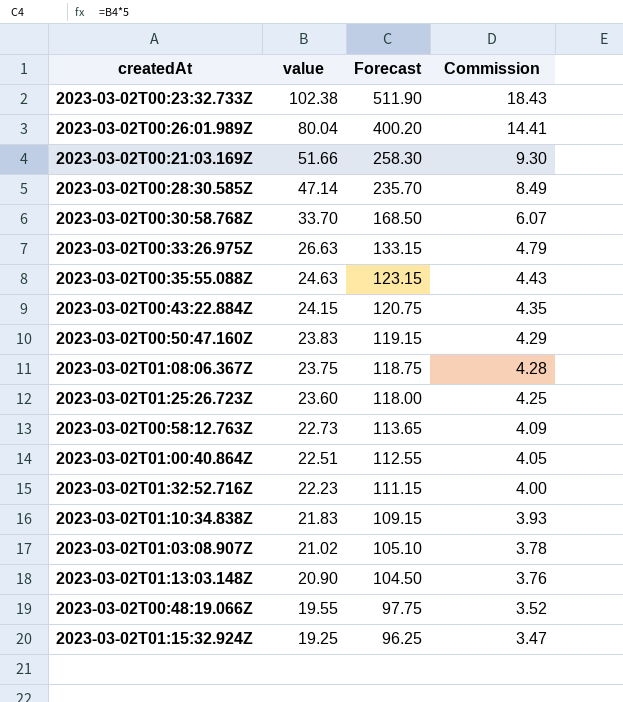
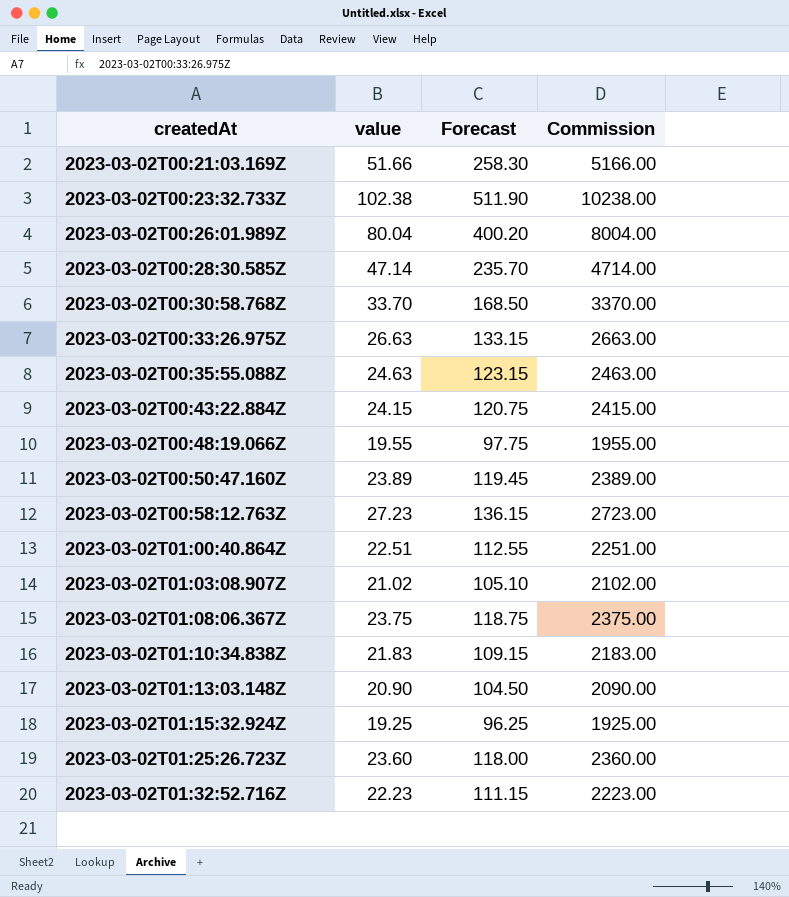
row order: value descending -> createdAt ascending
column Commission | formula: [value] * 0.18 -> [value] * 100
2023-03-02T00:50:47.160Z | value: 23.83 -> 23.89
2023-03-02T00:50:47.160Z | Forecast: 119.15 -> 119.45
2023-03-02T00:58:12.763Z | value: 22.73 -> 27.23
2023-03-02T00:58:12.763Z | Forecast: 113.65 -> 136.15

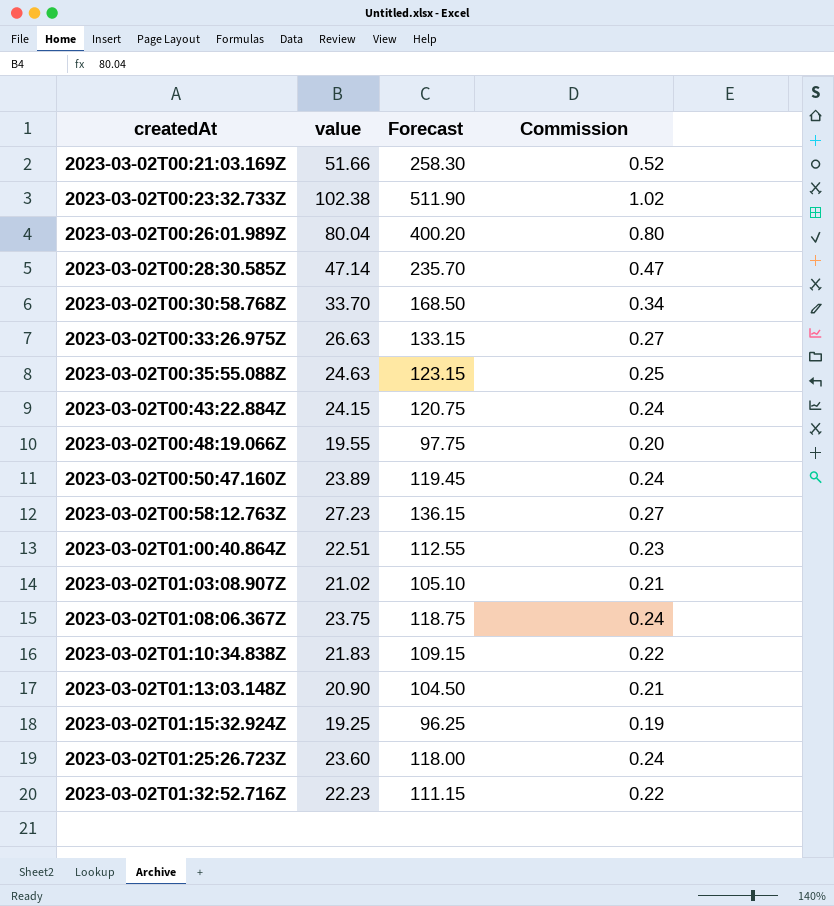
column Commission | formula: [value] * 100 -> [value] * 0.01

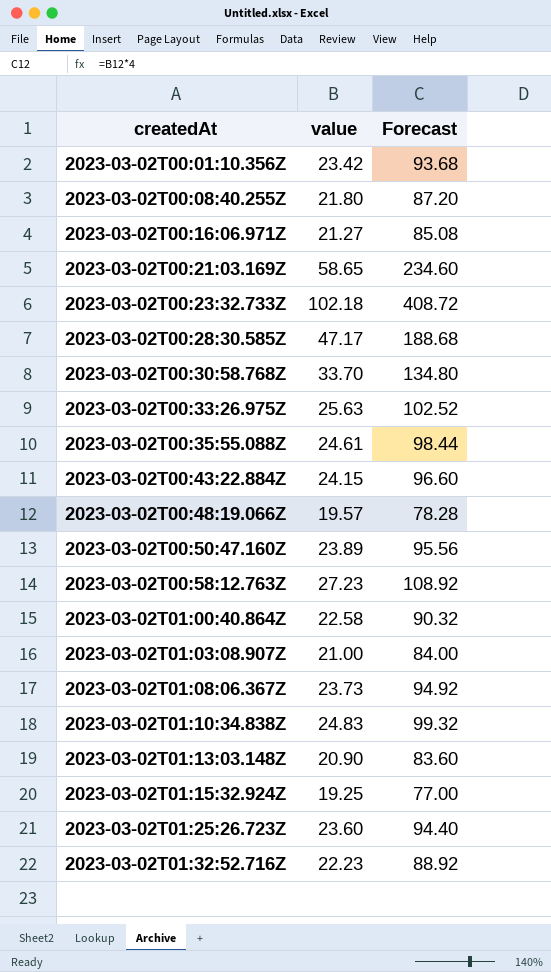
column Commission | formula: [value] * 0.01 -> none
column Forecast | formula: [value] * 5 -> [value] * 4
row 2023-03-02T00:26:01.989Z: 80.04 | 400.20 | 0.80 -> none
row 2023-03-02T00:01:10.356Z: none -> 23.42 | 93.68
row 2023-03-02T00:08:40.255Z: none -> 21.80 | 87.20
row 2023-03-02T00:16:06.971Z: none -> 21.27 | 85.08
2023-03-02T00:21:03.169Z | value: 51.66 -> 58.65
2023-03-02T00:23:32.733Z | value: 102.38 -> 102.18
2023-03-02T00:28:30.585Z | value: 47.14 -> 47.17
2023-03-02T00:33:26.975Z | value: 26.63 -> 25.63
2023-03-02T00:35:55.088Z | value: 24.63 -> 24.61
2023-03-02T00:48:19.066Z | value: 19.55 -> 19.57
2023-03-02T01:00:40.864Z | value: 22.51 -> 22.58
2023-03-02T01:03:08.907Z | value: 21.02 -> 21.00
2023-03-02T01:08:06.367Z | value: 23.75 -> 23.73
2023-03-02T01:10:34.838Z | value: 21.83 -> 24.83

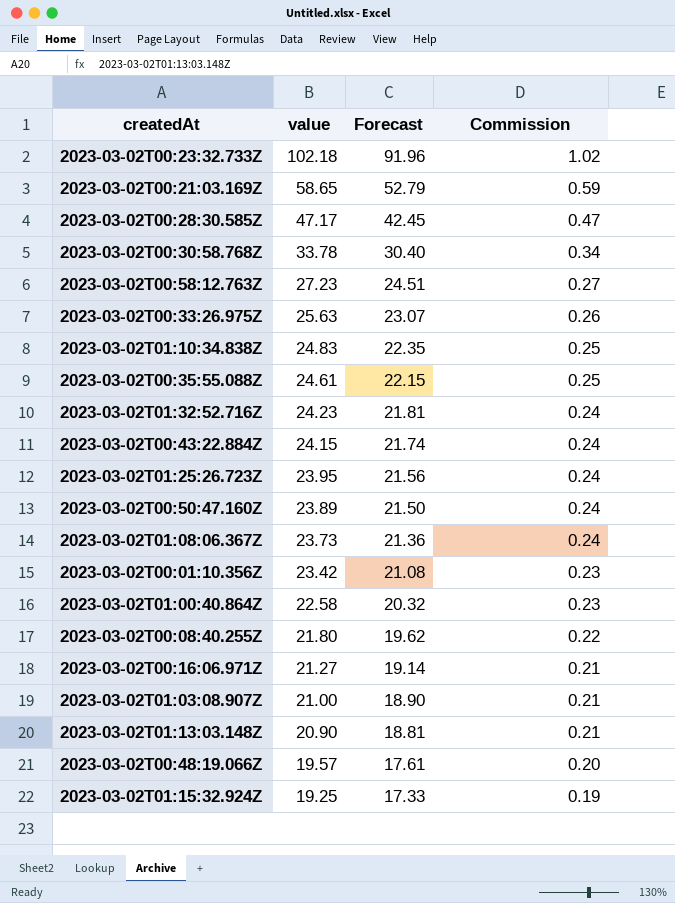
row order: createdAt ascending -> value descending
column Forecast | formula: [value] * 4 -> [value] * 0.9
column Commission | formula: none -> [value] * 0.01
2023-03-02T00:30:58.768Z | value: 33.70 -> 33.78
2023-03-02T01:32:52.716Z | value: 22.23 -> 24.23
2023-03-02T01:25:26.723Z | value: 23.60 -> 23.95

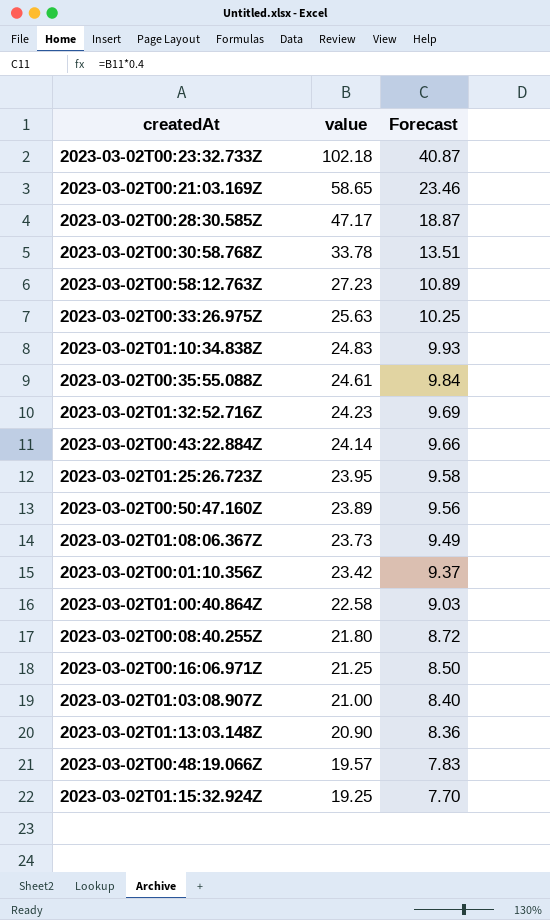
column Commission | formula: [value] * 0.01 -> none
column Forecast | formula: [value] * 0.9 -> [value] * 0.4
2023-03-02T00:43:22.884Z | value: 24.15 -> 24.14
2023-03-02T00:16:06.971Z | value: 21.27 -> 21.25

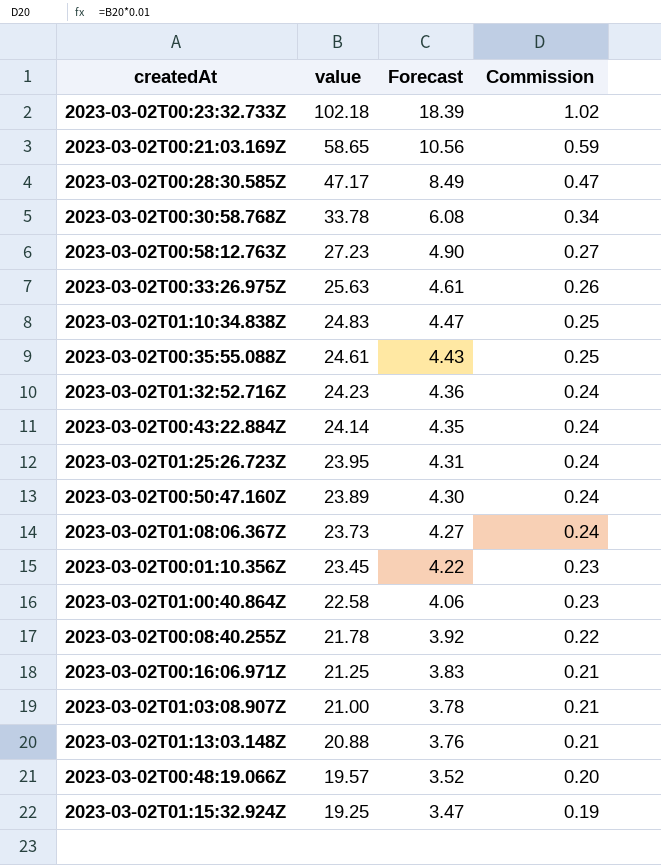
column Forecast | formula: [value] * 0.4 -> [value] * 0.18
column Commission | formula: none -> [value] * 0.01
2023-03-02T00:01:10.356Z | value: 23.42 -> 23.45
2023-03-02T00:08:40.255Z | value: 21.80 -> 21.78
2023-03-02T01:13:03.148Z | value: 20.90 -> 20.88

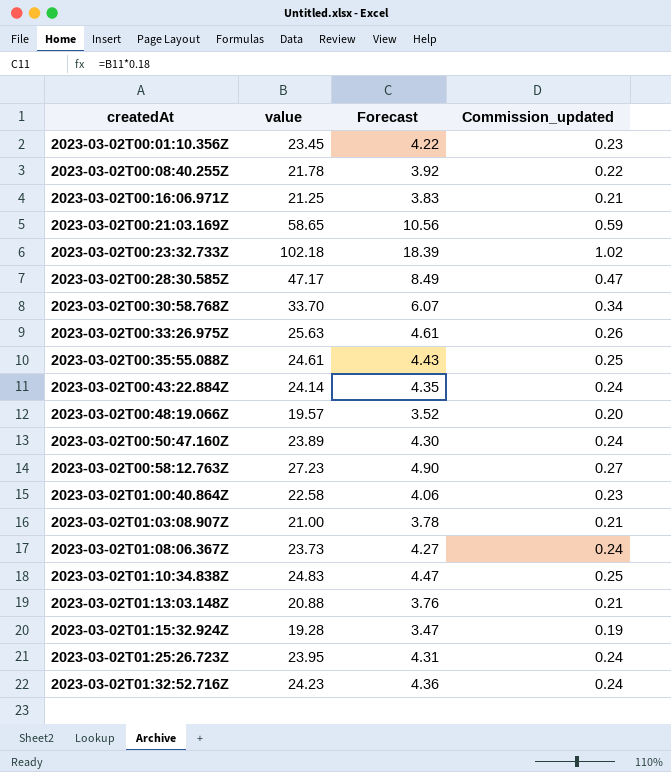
row order: value descending -> createdAt ascending
column name: Commission -> Commission_updated
2023-03-02T00:30:58.768Z | value: 33.78 -> 33.70
2023-03-02T00:30:58.768Z | Forecast: 6.08 -> 6.07
2023-03-02T01:15:32.924Z | value: 19.25 -> 19.28

